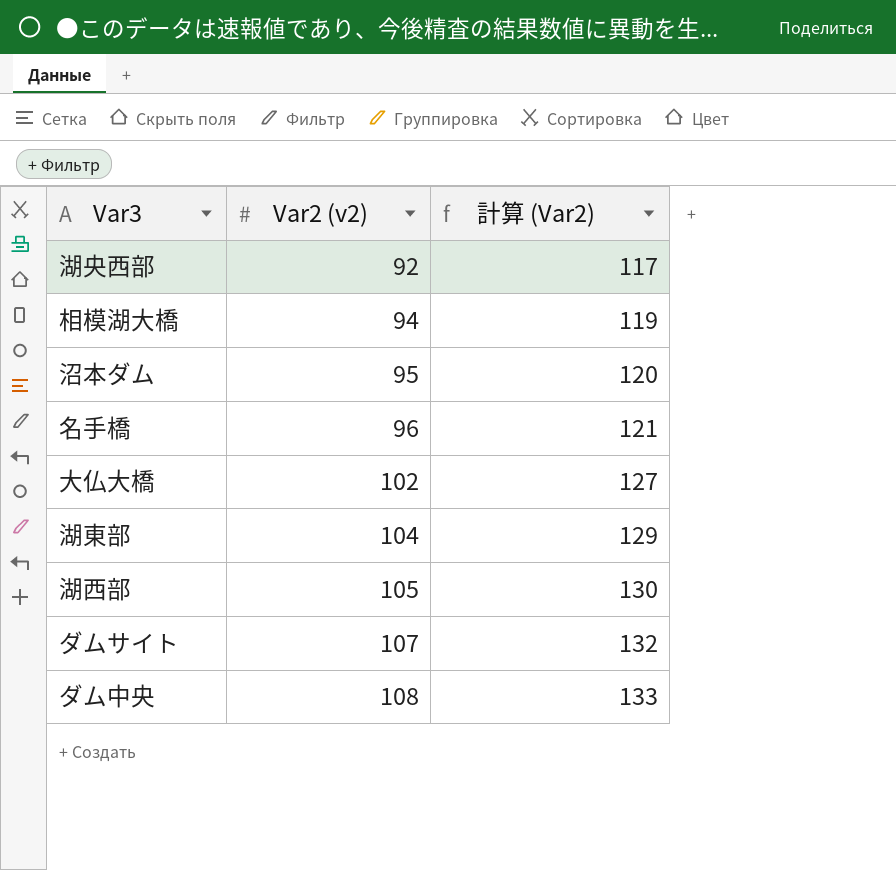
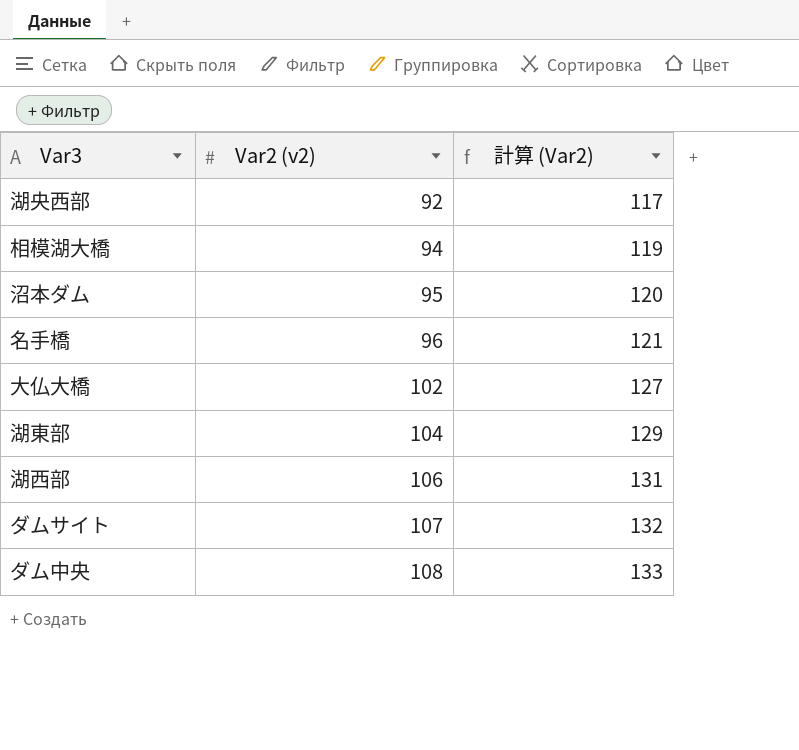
湖西部 | Var2 (v2): 105 -> 106
湖西部 | 計算 (Var2): 130 -> 131

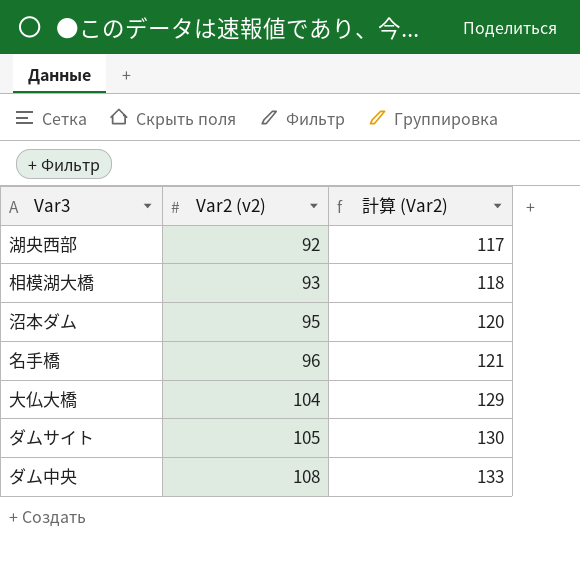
row 湖東部: 104 | 129 -> none
row 湖西部: 106 | 131 -> none
相模湖大橋 | Var2 (v2): 94 -> 93
相模湖大橋 | 計算 (Var2): 119 -> 118
大仏大橋 | Var2 (v2): 102 -> 104
大仏大橋 | 計算 (Var2): 127 -> 129
ダムサイト | Var2 (v2): 107 -> 105
ダムサイト | 計算 (Var2): 132 -> 130

